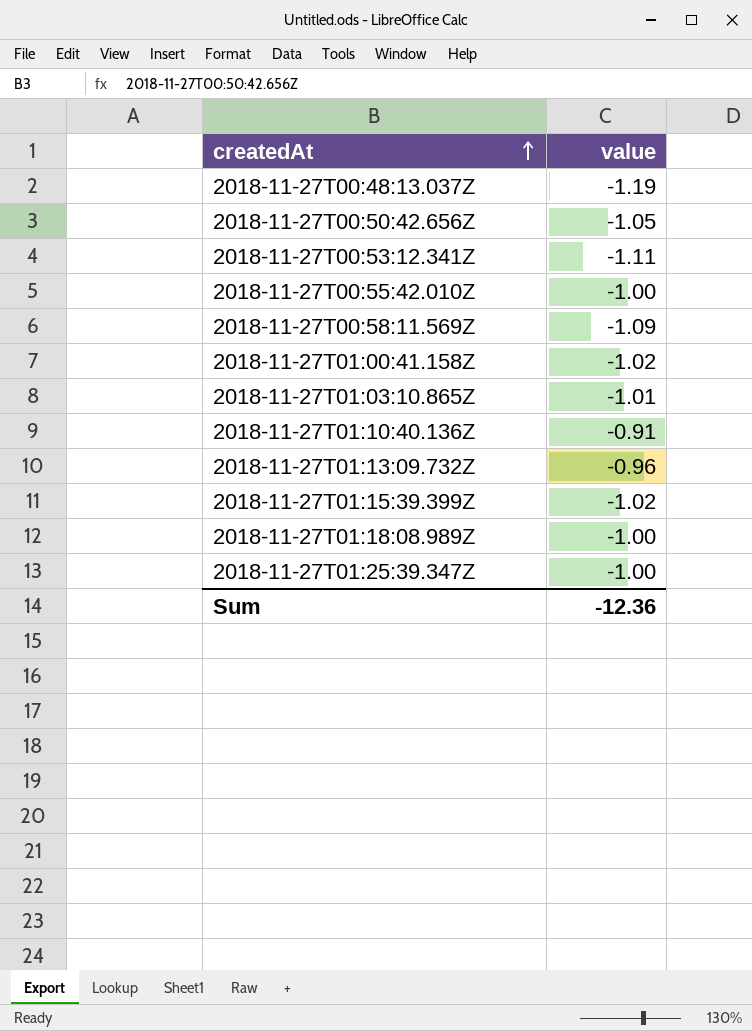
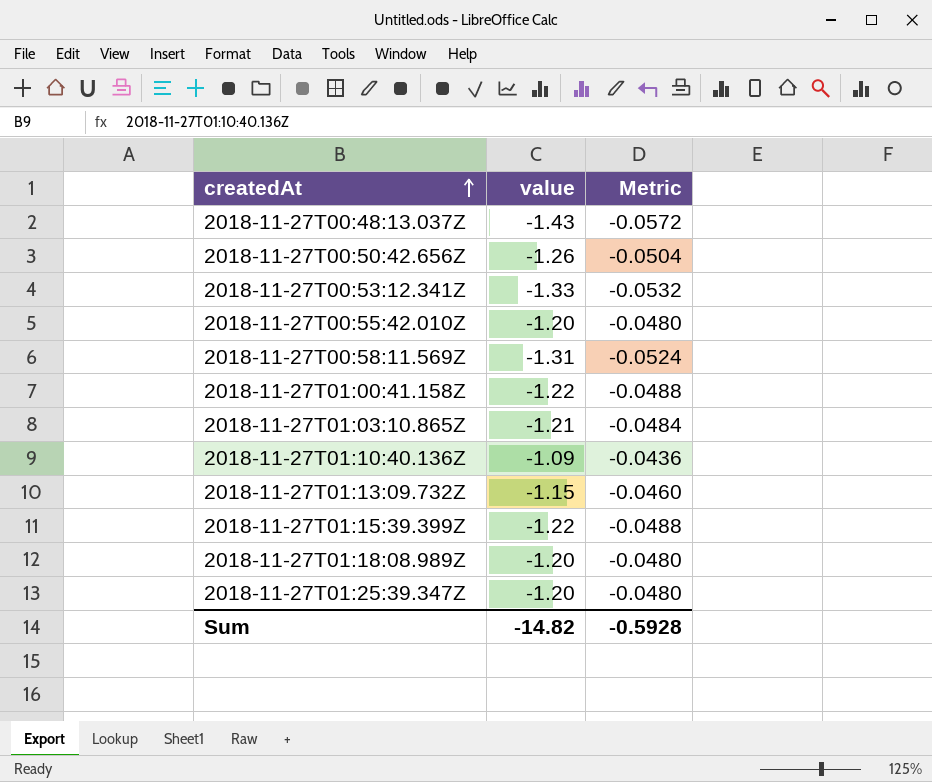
column Metric | formula: none -> [value] * 0.04
2018-11-27T00:48:13.037Z | value: -1.19 -> -1.43
2018-11-27T00:50:42.656Z | value: -1.05 -> -1.26
2018-11-27T00:53:12.341Z | value: -1.11 -> -1.33
2018-11-27T00:55:42.010Z | value: -1.00 -> -1.20
2018-11-27T00:58:11.569Z | value: -1.09 -> -1.31
2018-11-27T01:00:41.158Z | value: -1.02 -> -1.22
2018-11-27T01:03:10.865Z | value: -1.01 -> -1.21
2018-11-27T01:10:40.136Z | value: -0.91 -> -1.09
2018-11-27T01:13:09.732Z | value: -0.96 -> -1.15
2018-11-27T01:15:39.399Z | value: -1.02 -> -1.22
2018-11-27T01:18:08.989Z | value: -1.00 -> -1.20
2018-11-27T01:25:39.347Z | value: -1.00 -> -1.20
Sum | value: -12.36 -> -14.82

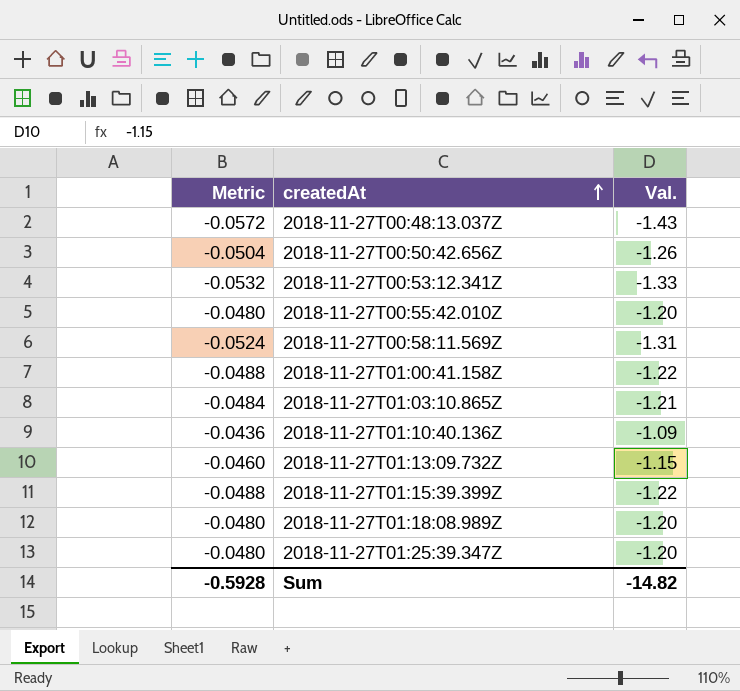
column Metric | position: 3 -> 1
column name: value -> Val.

